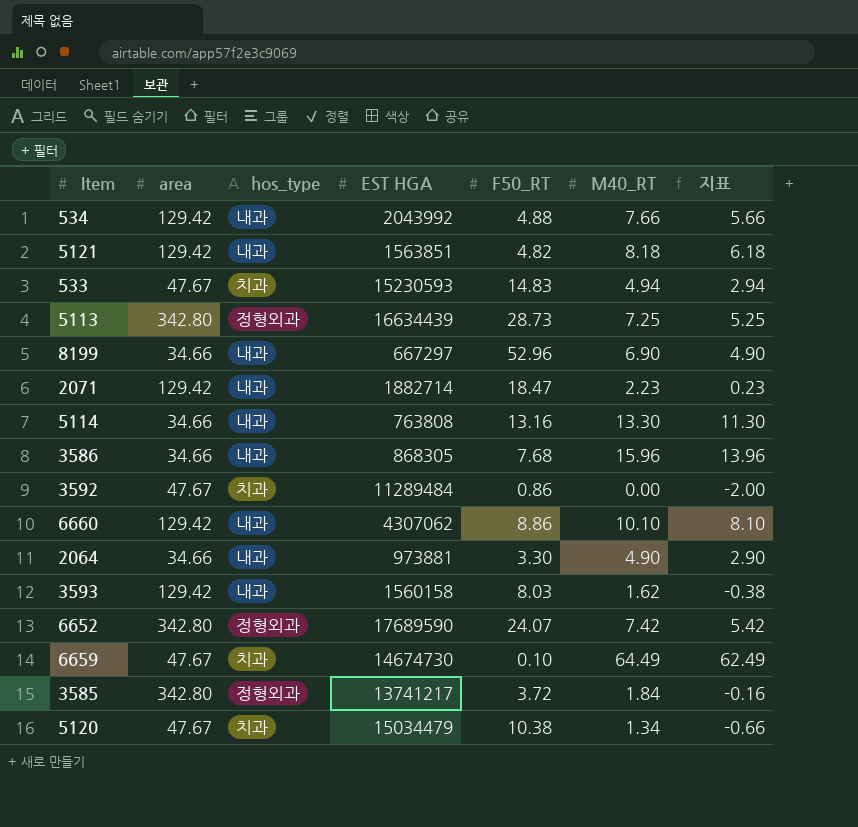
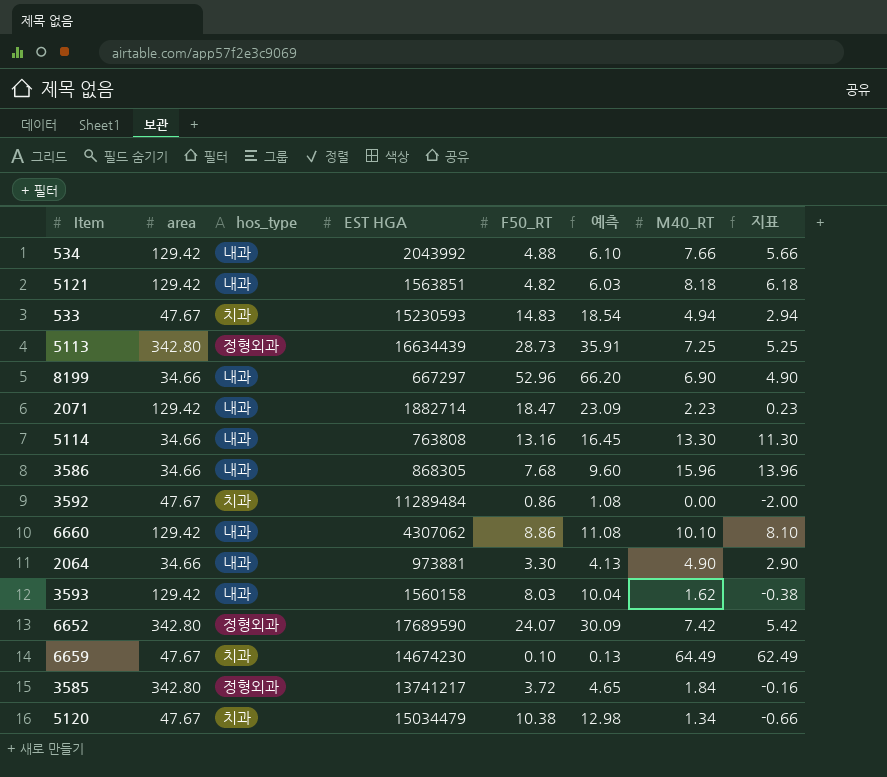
column 예측 | formula: none -> [F50_RT] * 1.25
6659 | EST HGA: 14674730 -> 14674230

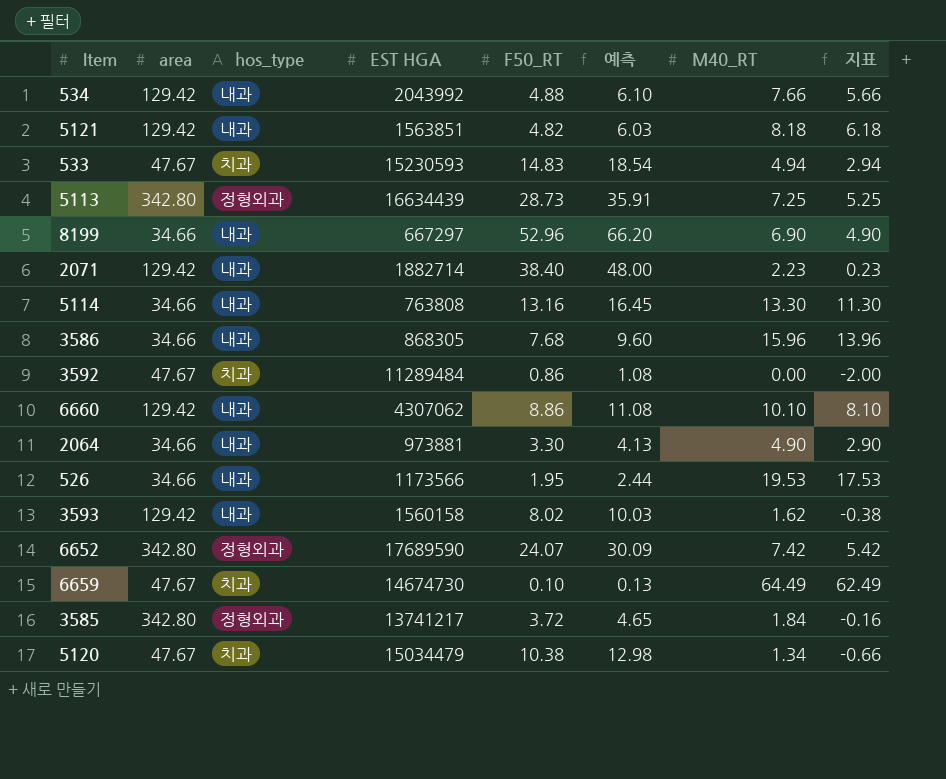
2071 | F50_RT: 18.47 -> 38.40
2071 | 예측: 23.09 -> 48.00
row 526: none -> 34.66 | 내과 | 1173566 | 1.95 | 2.44 | 19.53 | 17.53
3593 | F50_RT: 8.03 -> 8.02
3593 | 예측: 10.04 -> 10.03
6659 | EST HGA: 14674230 -> 14674730

